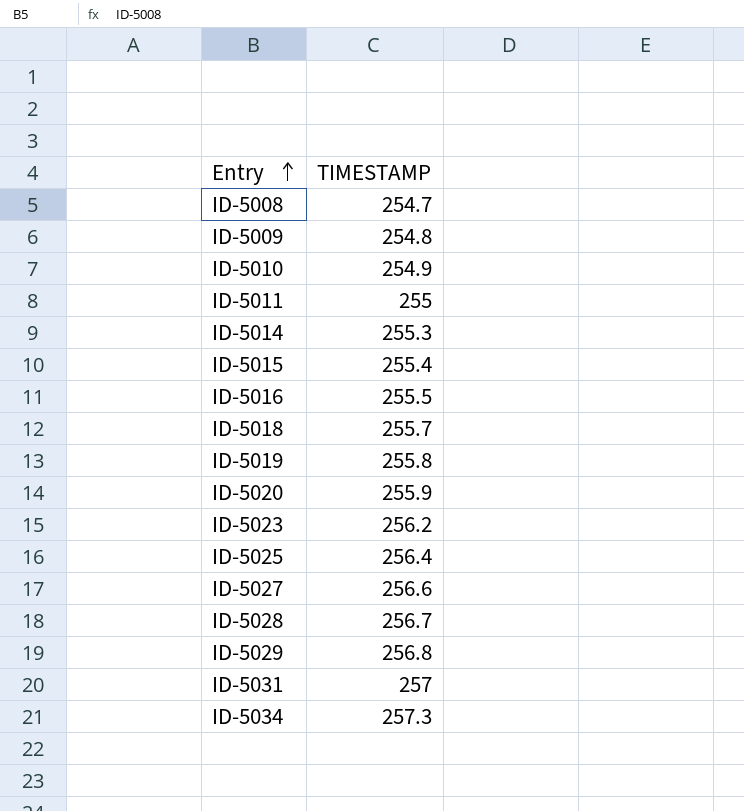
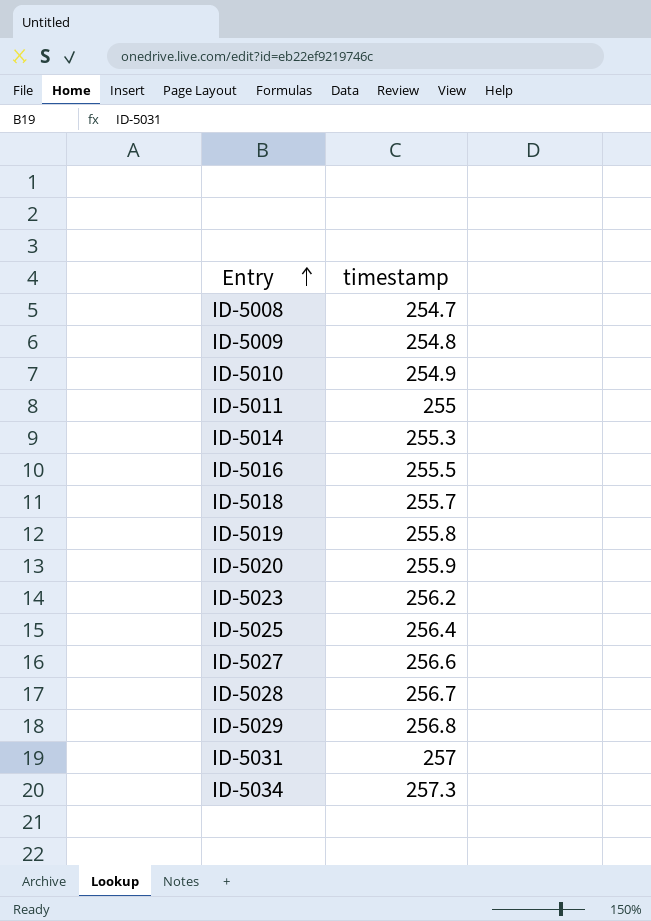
column name: TIMESTAMP -> timestamp
row ID-5015: 255.4 -> none

